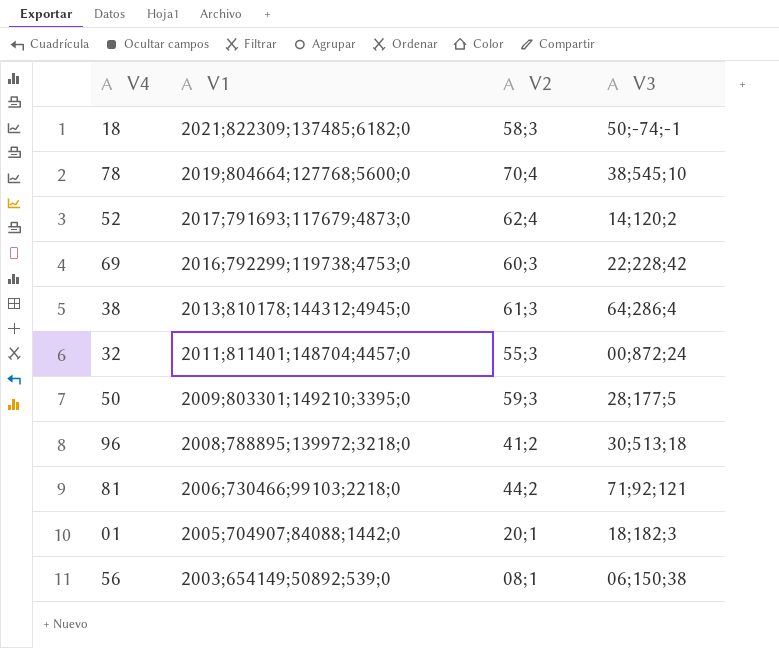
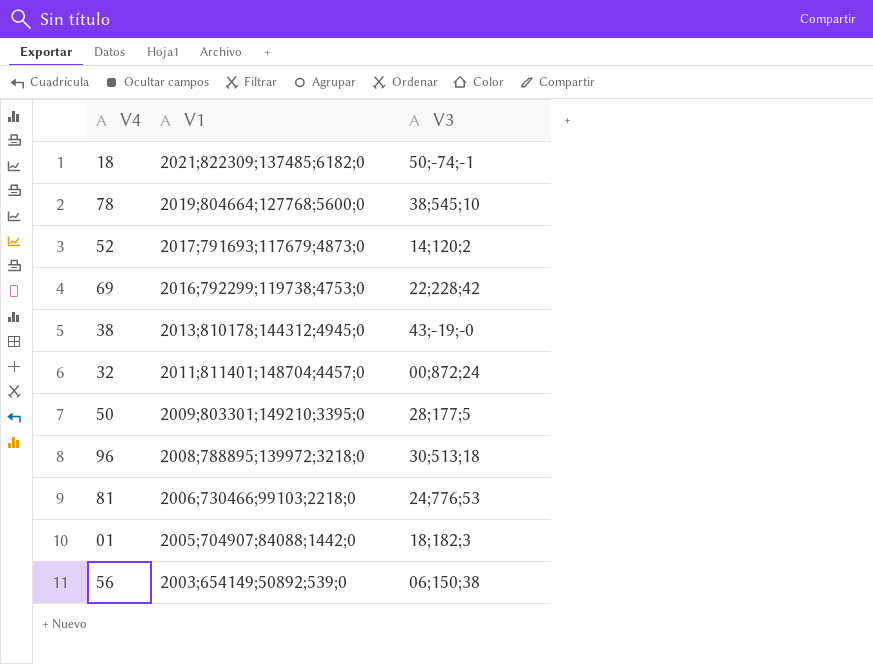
column V2 | position: 3 -> none
38 | V3: 64;286;4 -> 43;-19;-0
81 | V3: 71;92;121 -> 24;776;53

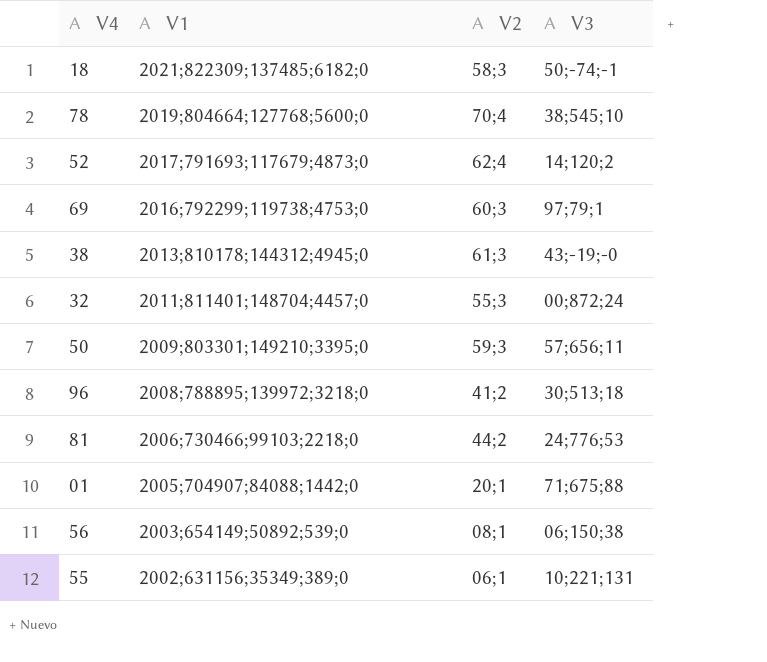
column V2 | position: none -> 3
69 | V3: 22;228;42 -> 97;79;1
50 | V3: 28;177;5 -> 57;656;11
01 | V3: 18;182;3 -> 71;675;88
row 55: none -> 2002;631156;35349;389;0 | 06;1 | 10;221;131

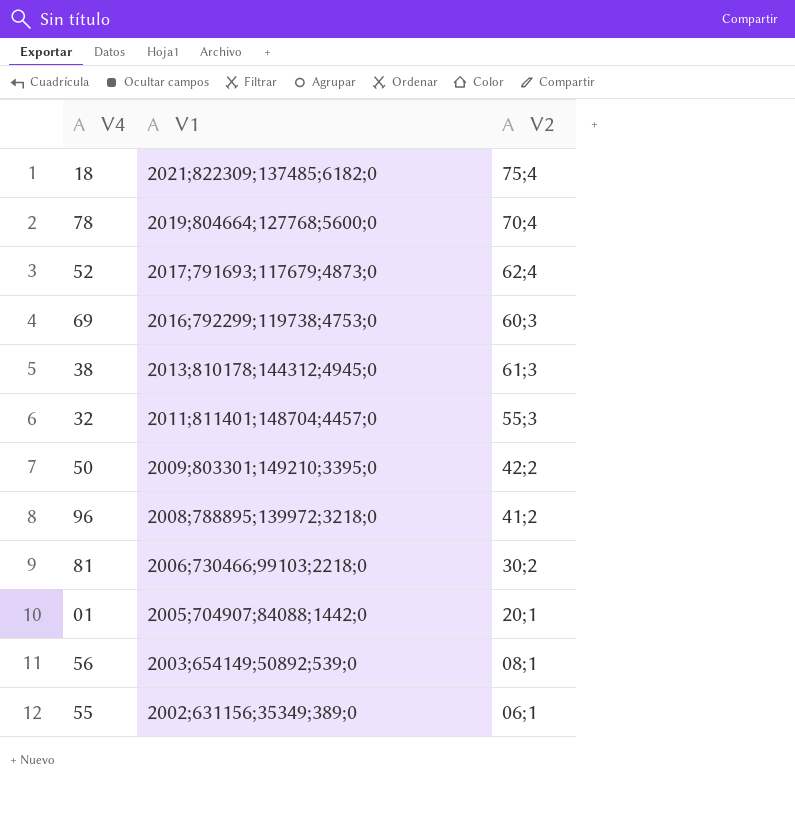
column V3 | position: 4 -> none
18 | V2: 58;3 -> 75;4
50 | V2: 59;3 -> 42;2
81 | V2: 44;2 -> 30;2

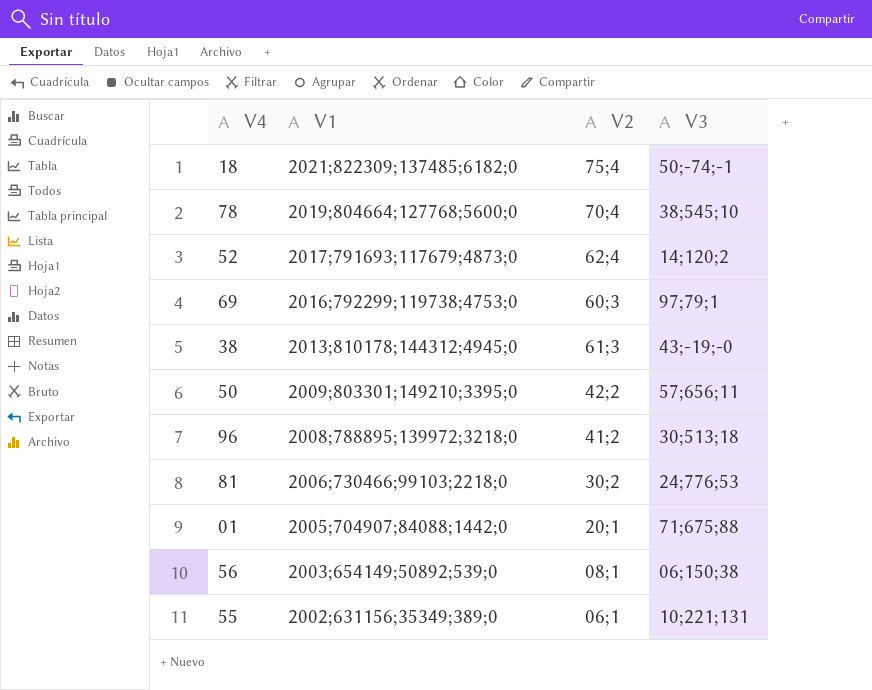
column V3 | position: none -> 4
row 32: 2011;811401;148704;4457;0 | 55;3 -> none

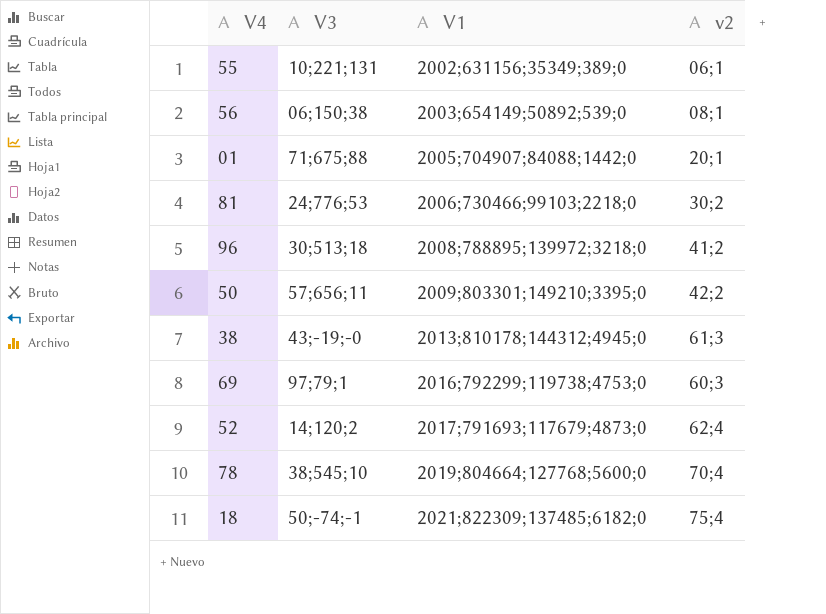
row order: V1 descending -> V1 ascending
column V3 | position: 4 -> 2
column name: V2 -> v2

